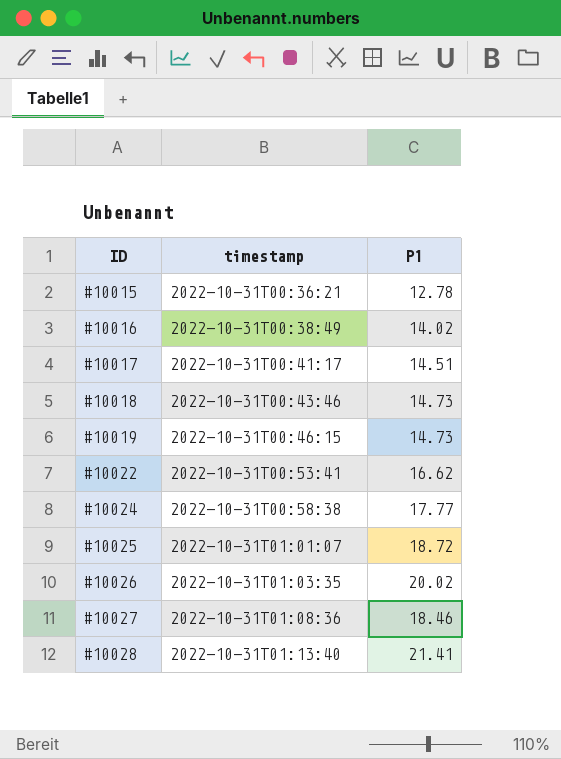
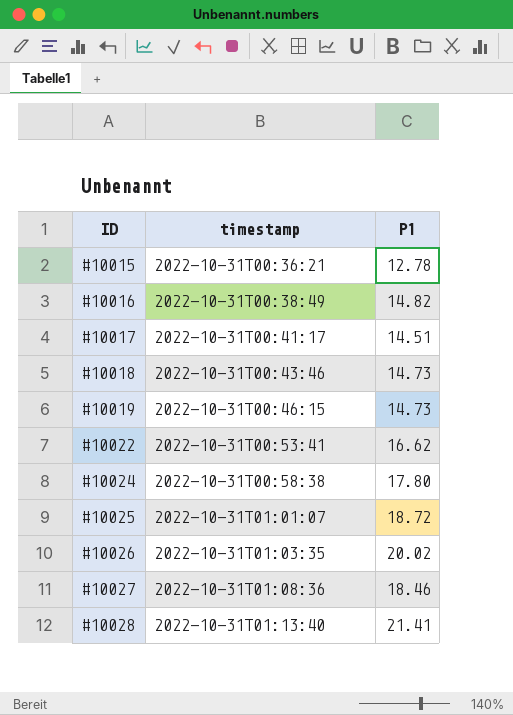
#10016 | P1: 14.02 -> 14.82
#10024 | P1: 17.77 -> 17.80

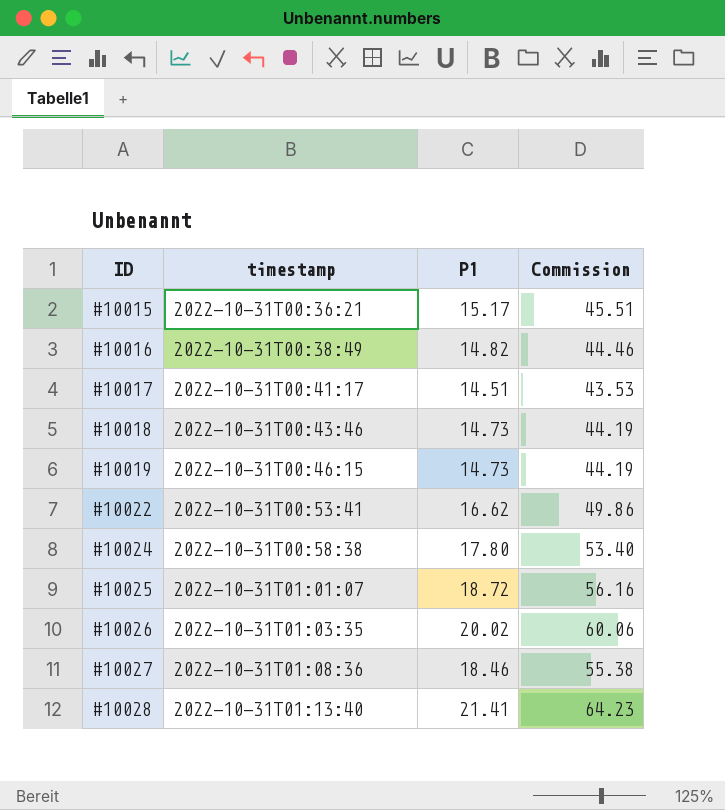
column Commission | formula: none -> [P1] * 3
#10015 | P1: 12.78 -> 15.17

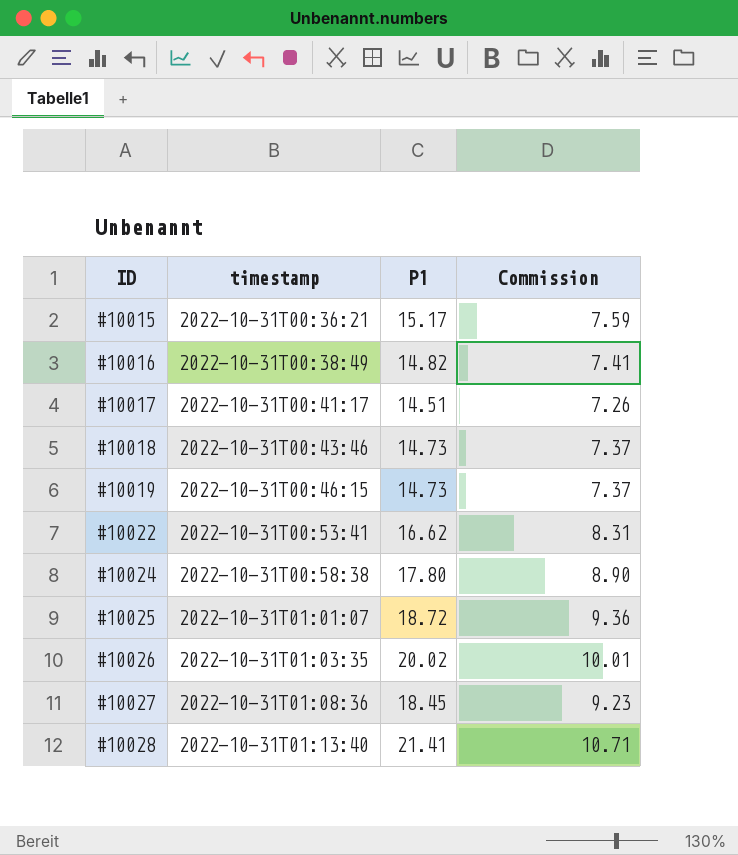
column Commission | formula: [P1] * 3 -> [P1] * 0.5
#10027 | P1: 18.46 -> 18.45

